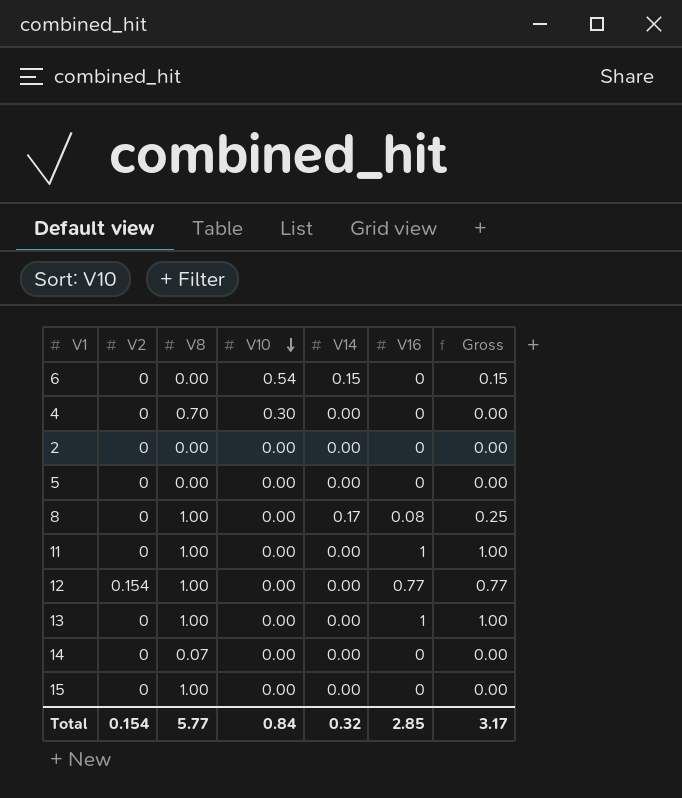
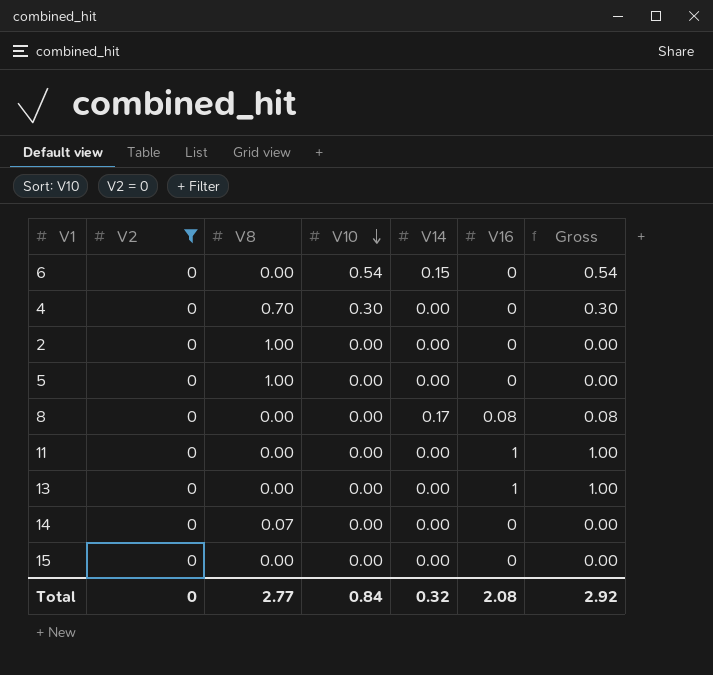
filter: none -> V2 = 0
column Gross | formula: [V14] + [V16] -> [V10] + [V16]
2 | V8: 0.00 -> 1.00
5 | V8: 0.00 -> 1.00
8 | V8: 1.00 -> 0.00
11 | V8: 1.00 -> 0.00
13 | V8: 1.00 -> 0.00
15 | V8: 1.00 -> 0.00
Total | V2: 0.154 -> 0
Total | V8: 5.77 -> 2.77
Total | V16: 2.85 -> 2.08
Total | Gross: 3.17 -> 2.92

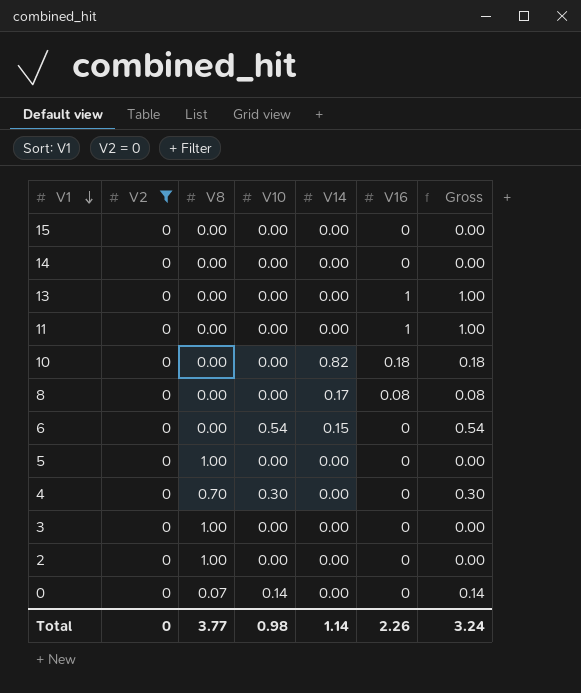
row order: V10 descending -> V1 descending
14 | V8: 0.07 -> 0.00
row 10: none -> 0 | 0.00 | 0.00 | 0.82 | 0.18 | 0.18
row 3: none -> 0 | 1.00 | 0.00 | 0.00 | 0 | 0.00
row 0: none -> 0 | 0.07 | 0.14 | 0.00 | 0 | 0.14
Total | V8: 2.77 -> 3.77
Total | V10: 0.84 -> 0.98
Total | V14: 0.32 -> 1.14
Total | V16: 2.08 -> 2.26
Total | Gross: 2.92 -> 3.24

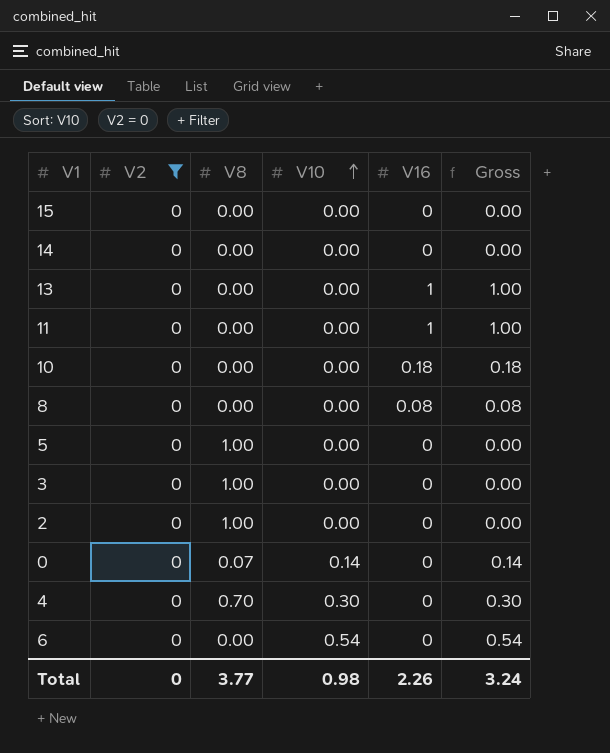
row order: V1 descending -> V10 ascending
column V14 | position: 5 -> none

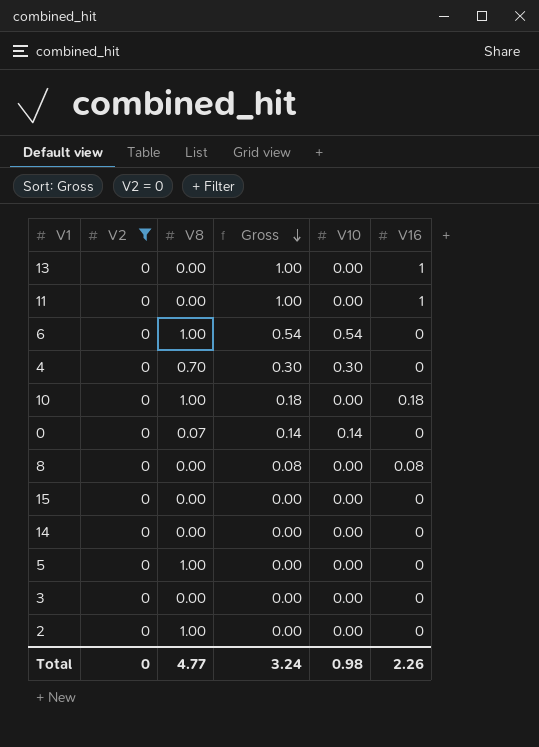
row order: V10 ascending -> Gross descending
column Gross | position: 6 -> 4
6 | V8: 0.00 -> 1.00
10 | V8: 0.00 -> 1.00
3 | V8: 1.00 -> 0.00
Total | V8: 3.77 -> 4.77

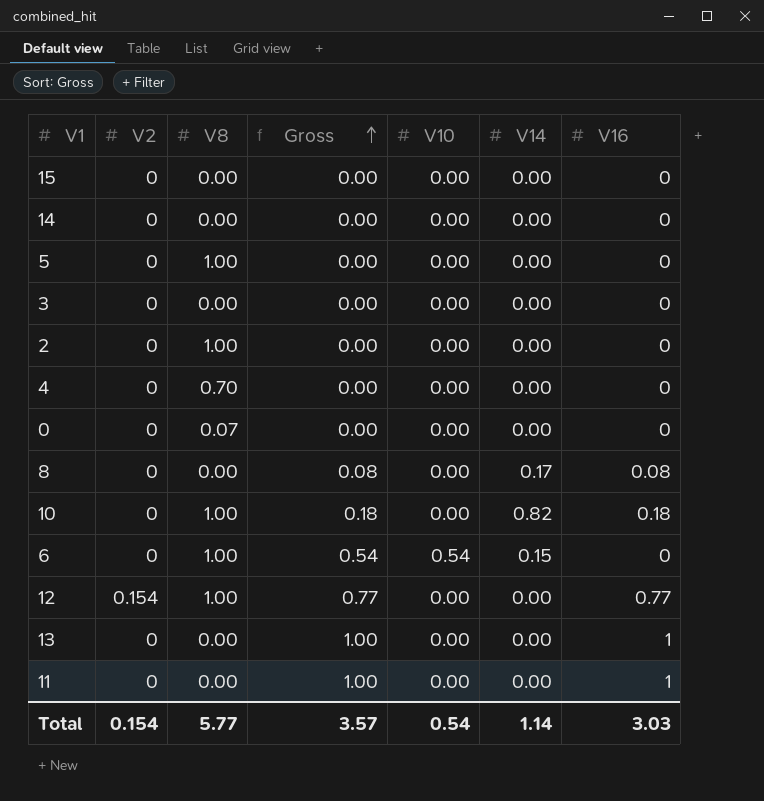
filter: V2 = 0 -> none
row order: Gross descending -> Gross ascending
column V14 | position: none -> 6
4 | Gross: 0.30 -> 0.00
4 | V10: 0.30 -> 0.00
0 | Gross: 0.14 -> 0.00
0 | V10: 0.14 -> 0.00
Total | V2: 0 -> 0.154
Total | V8: 4.77 -> 5.77
Total | Gross: 3.24 -> 3.57
Total | V10: 0.98 -> 0.54
Total | V16: 2.26 -> 3.03

